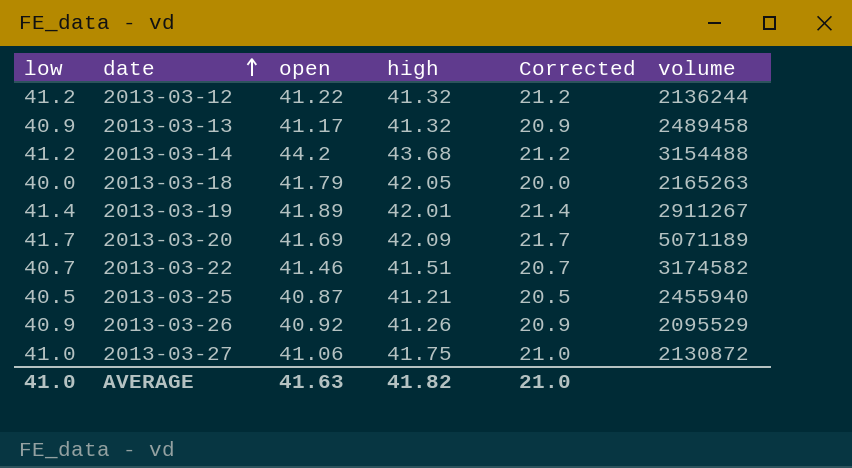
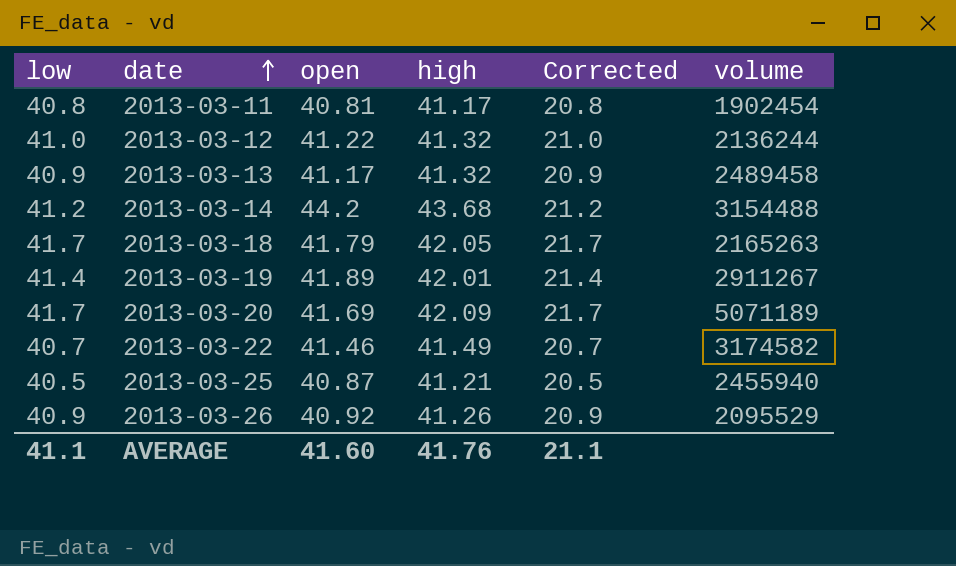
row 2013-03-27: 41.0 | 41.06 | 41.75 | 21.0 | 2130872 -> none
row 2013-03-11: none -> 40.8 | 40.81 | 41.17 | 20.8 | 1902454
2013-03-12 | low: 41.2 -> 41.0
2013-03-12 | Corrected: 21.2 -> 21.0
2013-03-18 | low: 40.0 -> 41.7
2013-03-18 | Corrected: 20.0 -> 21.7
2013-03-22 | high: 41.51 -> 41.49
AVERAGE | low: 41.0 -> 41.1
AVERAGE | open: 41.63 -> 41.60
AVERAGE | high: 41.82 -> 41.76
AVERAGE | Corrected: 21.0 -> 21.1

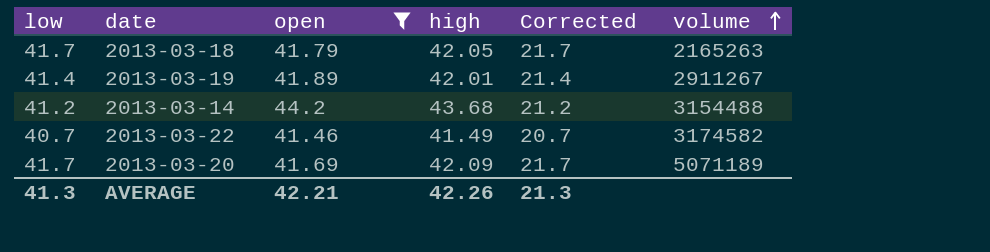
filter: none -> open >= 41.46
row order: date ascending -> volume ascending
AVERAGE | low: 41.1 -> 41.3
AVERAGE | open: 41.60 -> 42.21
AVERAGE | high: 41.76 -> 42.26
AVERAGE | Corrected: 21.1 -> 21.3

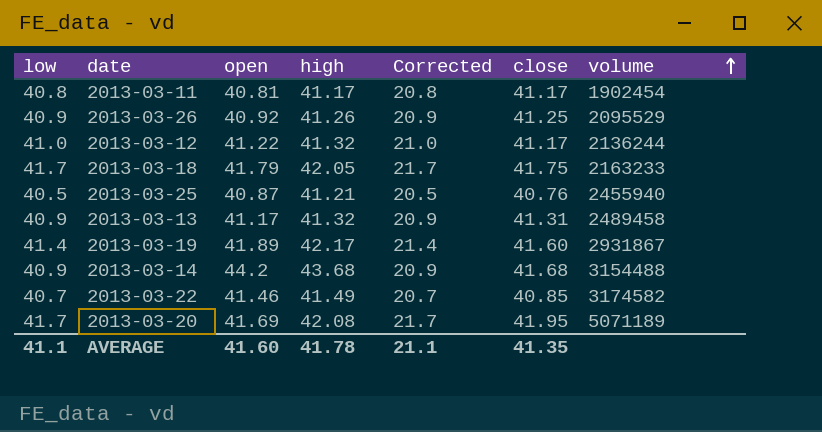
filter: open >= 41.46 -> none
column close | position: none -> 6
2013-03-18 | volume: 2165263 -> 2163233
2013-03-19 | high: 42.01 -> 42.17
2013-03-19 | volume: 2911267 -> 2931867
2013-03-14 | low: 41.2 -> 40.9
2013-03-14 | Corrected: 21.2 -> 20.9
2013-03-20 | high: 42.09 -> 42.08
AVERAGE | low: 41.3 -> 41.1
AVERAGE | open: 42.21 -> 41.60
AVERAGE | high: 42.26 -> 41.78
AVERAGE | Corrected: 21.3 -> 21.1

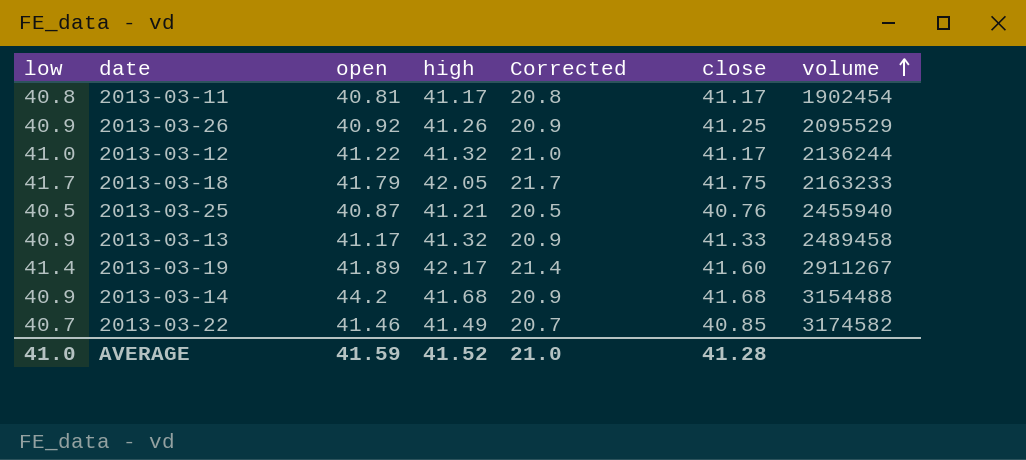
row 2013-03-20: 41.7 | 41.69 | 42.08 | 21.7 | 41.95 | 5071189 -> none
2013-03-13 | close: 41.31 -> 41.33
2013-03-19 | volume: 2931867 -> 2911267
2013-03-14 | high: 43.68 -> 41.68
AVERAGE | low: 41.1 -> 41.0
AVERAGE | open: 41.60 -> 41.59
AVERAGE | high: 41.78 -> 41.52
AVERAGE | Corrected: 21.1 -> 21.0
AVERAGE | close: 41.35 -> 41.28

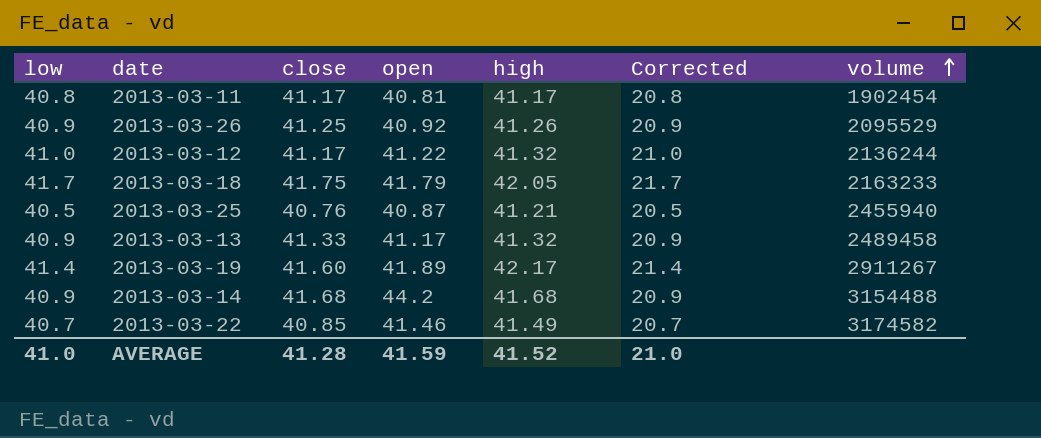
column close | position: 6 -> 3

